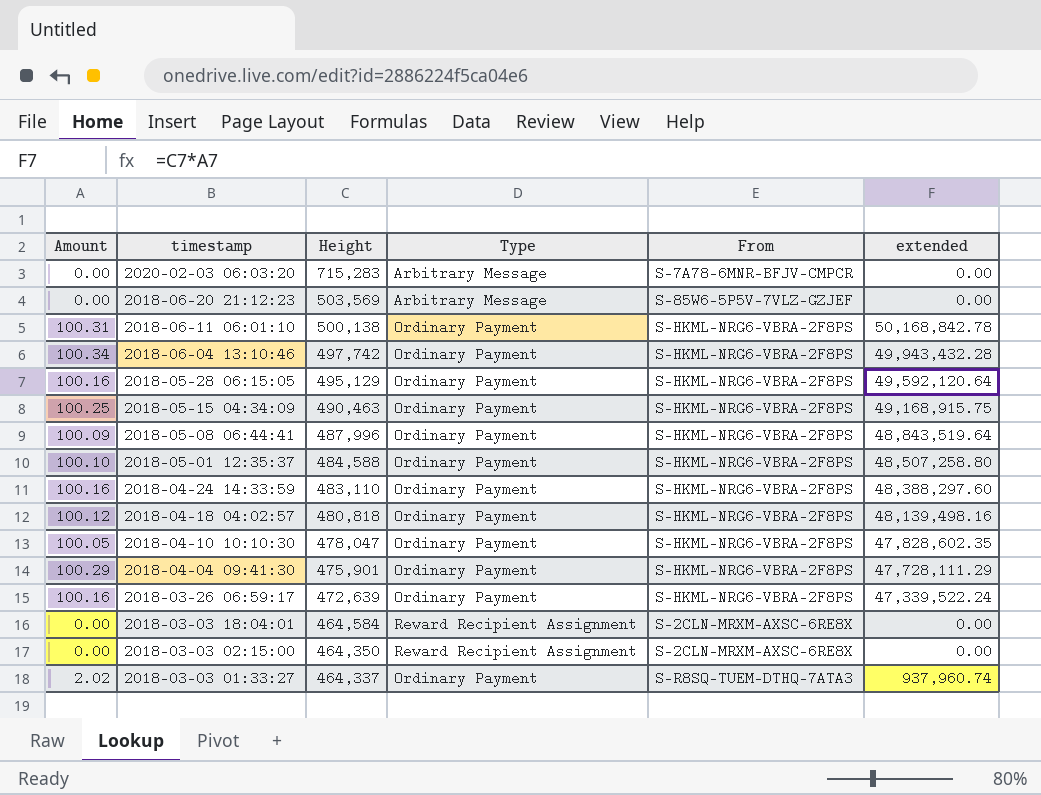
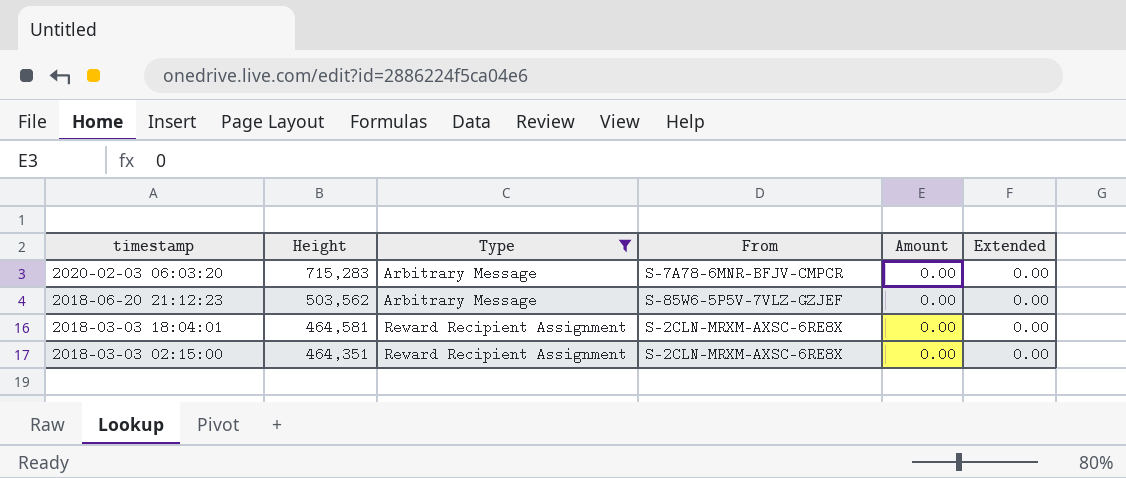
filter: none -> Type != Ordinary Payment
column Amount | position: 1 -> 5
column name: extended -> Extended
2018-06-20 21:12:23 | Height: 503,569 -> 503,562
2018-03-03 18:04:01 | Height: 464,584 -> 464,581
2018-03-03 02:15:00 | Height: 464,350 -> 464,351

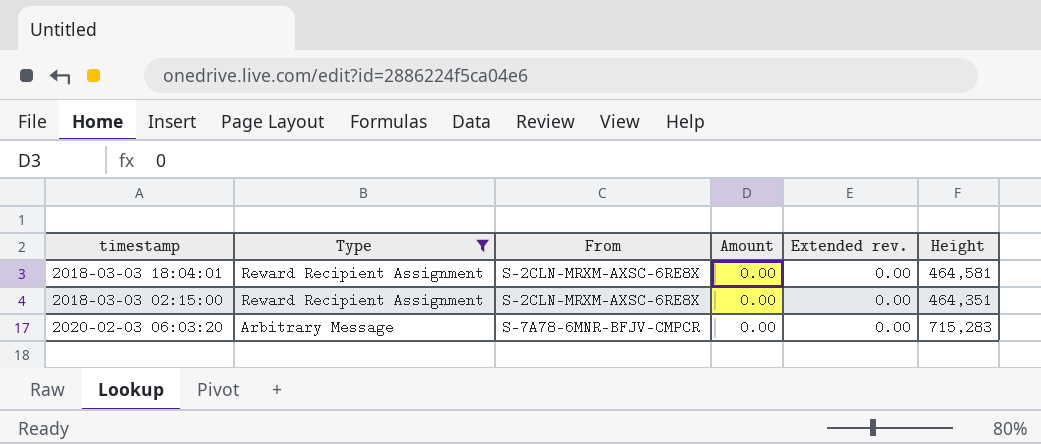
row order: timestamp descending -> Type descending
column name: Extended -> Extended rev.
column Height | position: 2 -> 6
row 2018-06-20 21:12:23: 503,562 | Arbitrary Message | S-85W6-5P5V-7VLZ-GZJEF | 0.00 | 0.00 -> none

